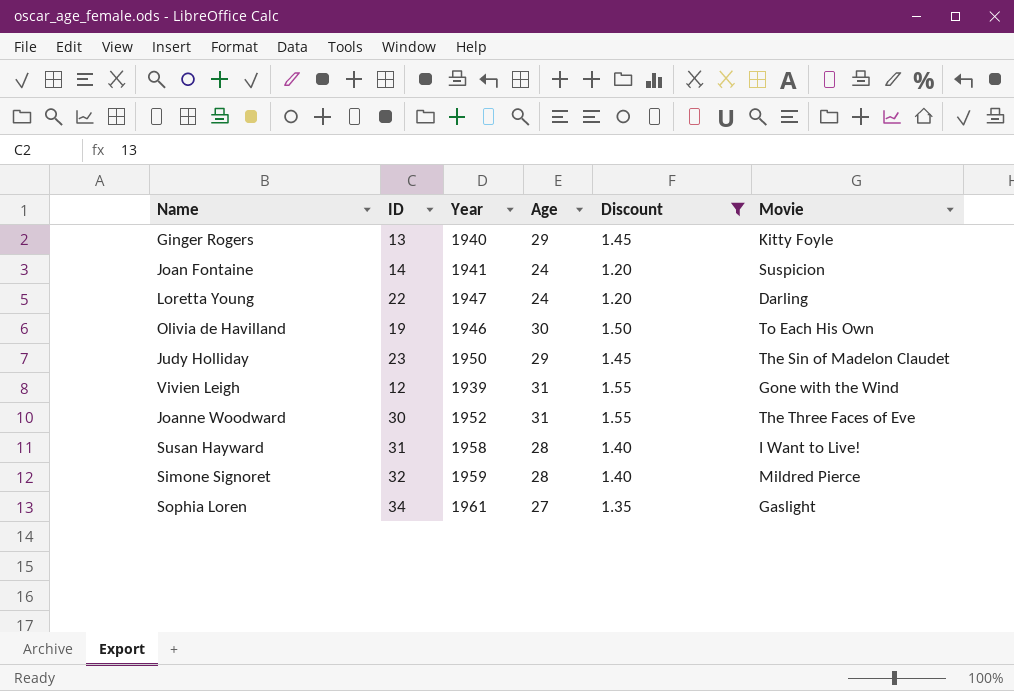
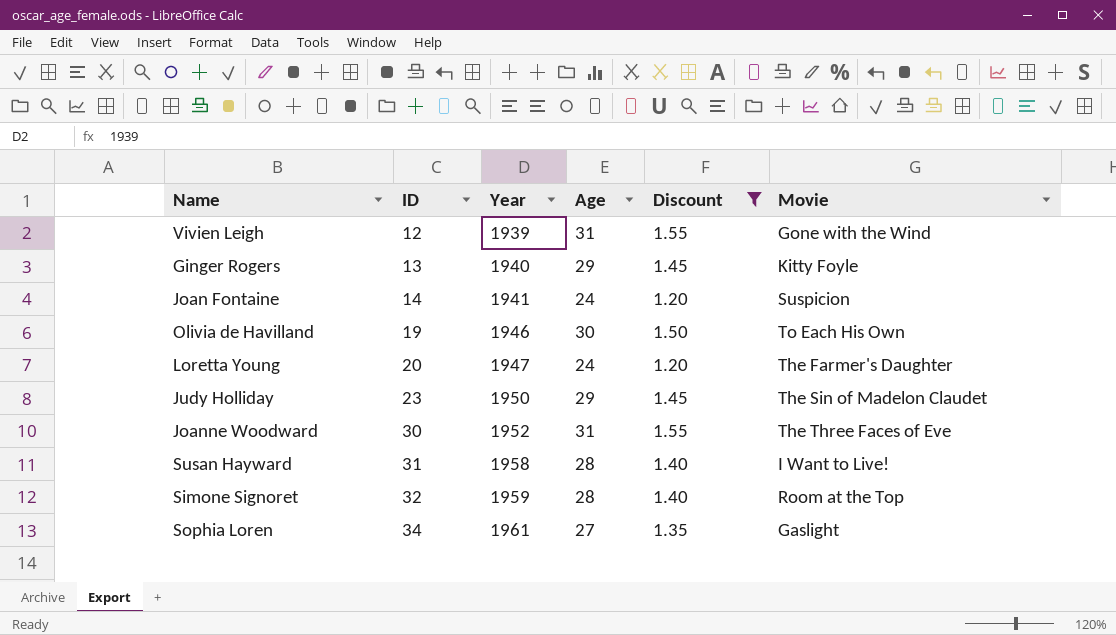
row order: none -> ID ascending
Loretta Young | ID: 22 -> 20
Loretta Young | Movie: Darling -> The Farmer's Daughter
Simone Signoret | Movie: Mildred Pierce -> Room at the Top

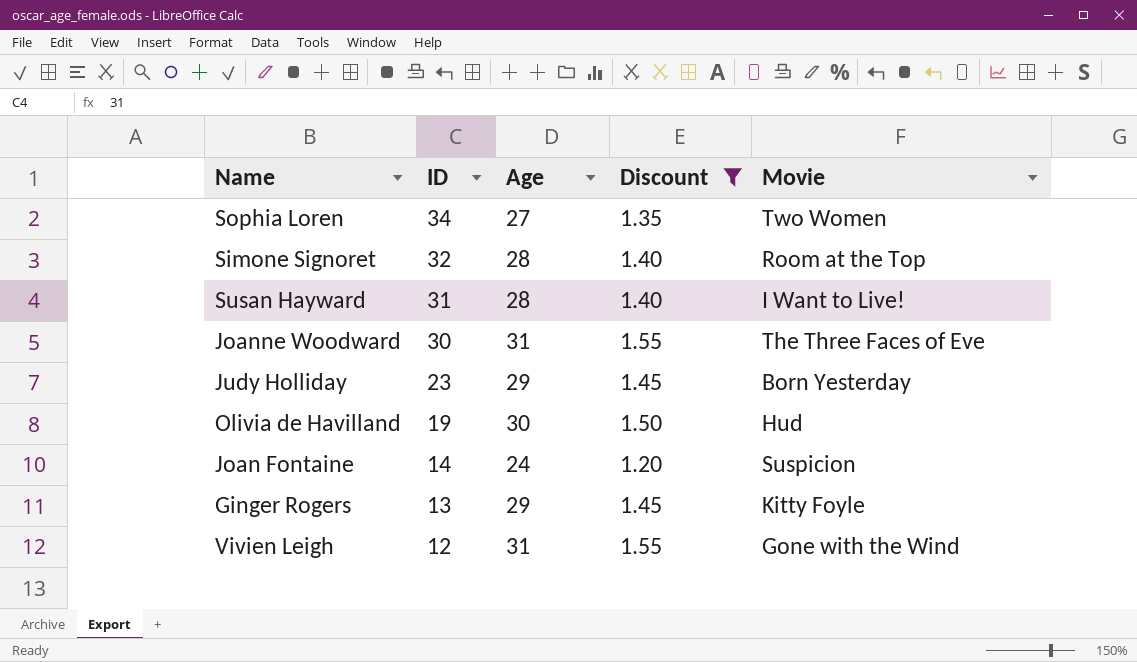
row order: ID ascending -> ID descending
column Year | position: 3 -> none
row Loretta Young: 20 | 1947 | 24 | 1.20 | The Farmer's Daughter -> none
Sophia Loren | Movie: Gaslight -> Two Women
Judy Holliday | Movie: The Sin of Madelon Claudet -> Born Yesterday
Olivia de Havilland | Movie: To Each His Own -> Hud

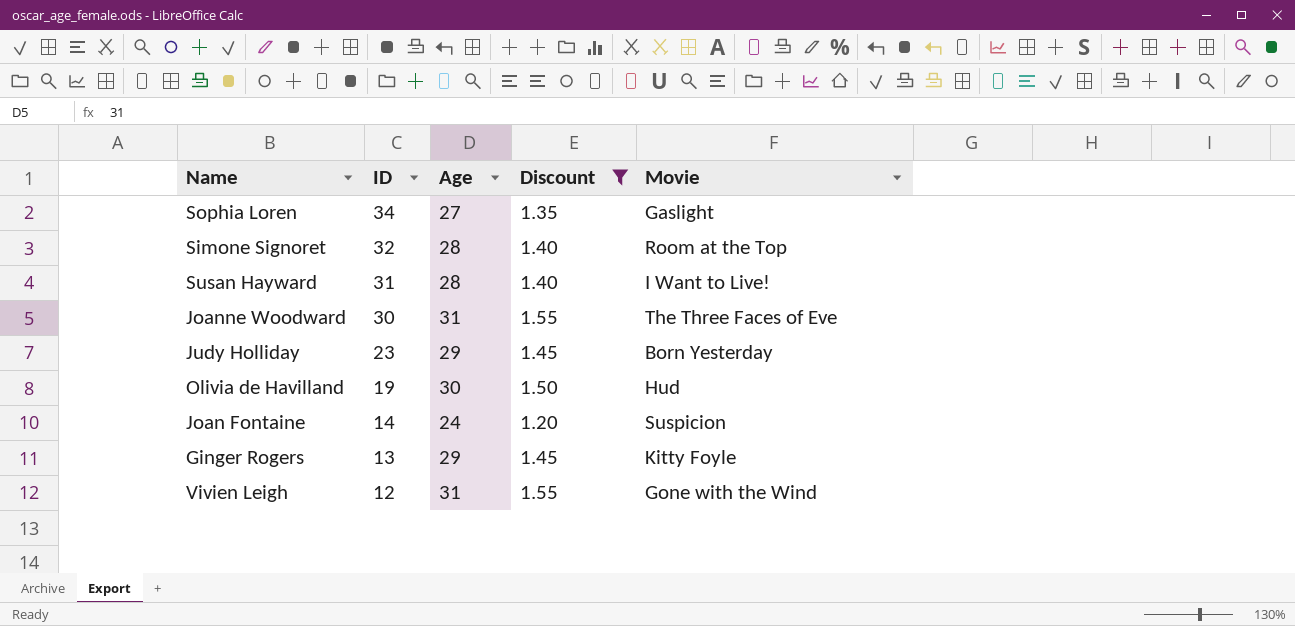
Sophia Loren | Movie: Two Women -> Gaslight

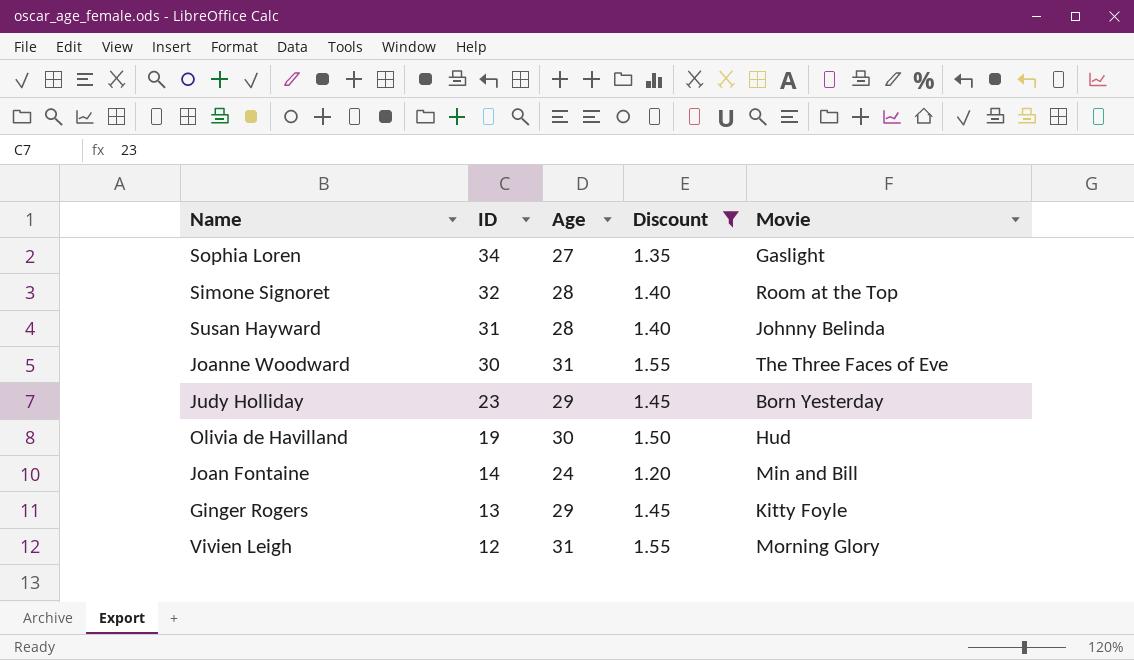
Susan Hayward | Movie: I Want to Live! -> Johnny Belinda
Joan Fontaine | Movie: Suspicion -> Min and Bill
Vivien Leigh | Movie: Gone with the Wind -> Morning Glory

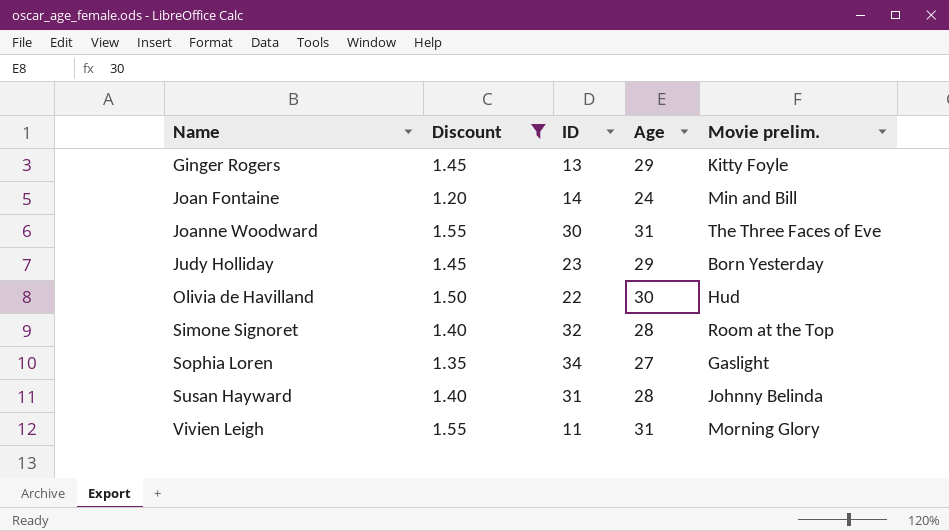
row order: ID descending -> Name ascending
column Discount | position: 4 -> 2
column name: Movie -> Movie prelim.
Olivia de Havilland | ID: 19 -> 22
Vivien Leigh | ID: 12 -> 11

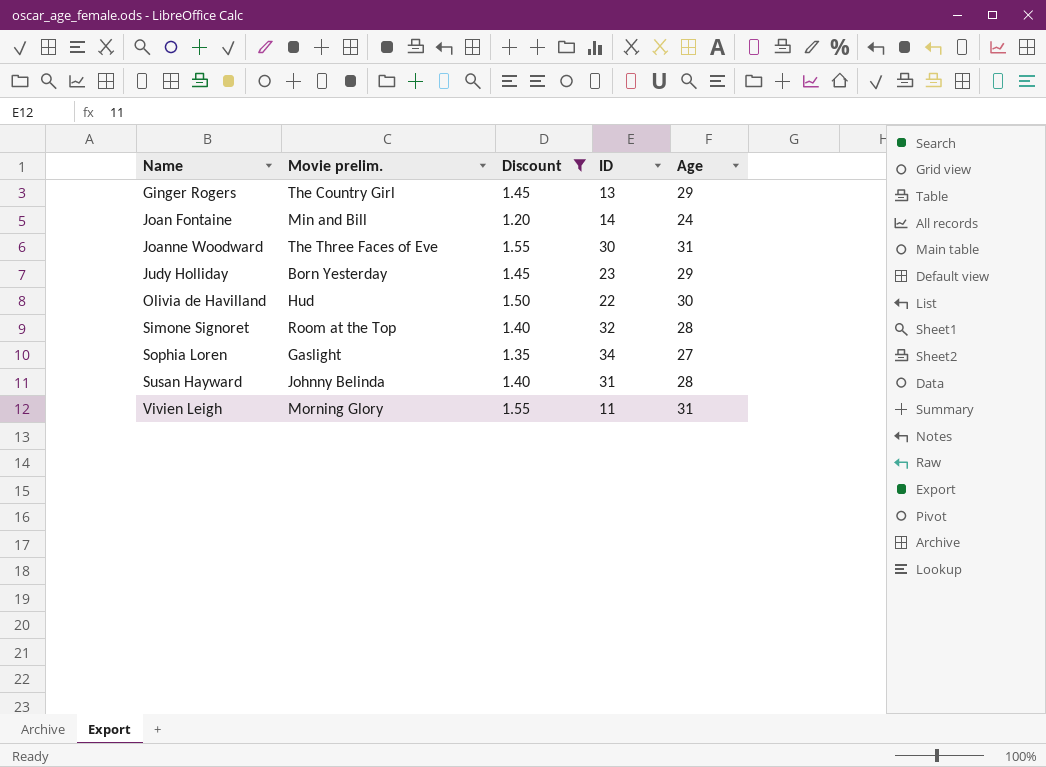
column Movie prelim. | position: 5 -> 2
Ginger Rogers | Movie prelim.: Kitty Foyle -> The Country Girl

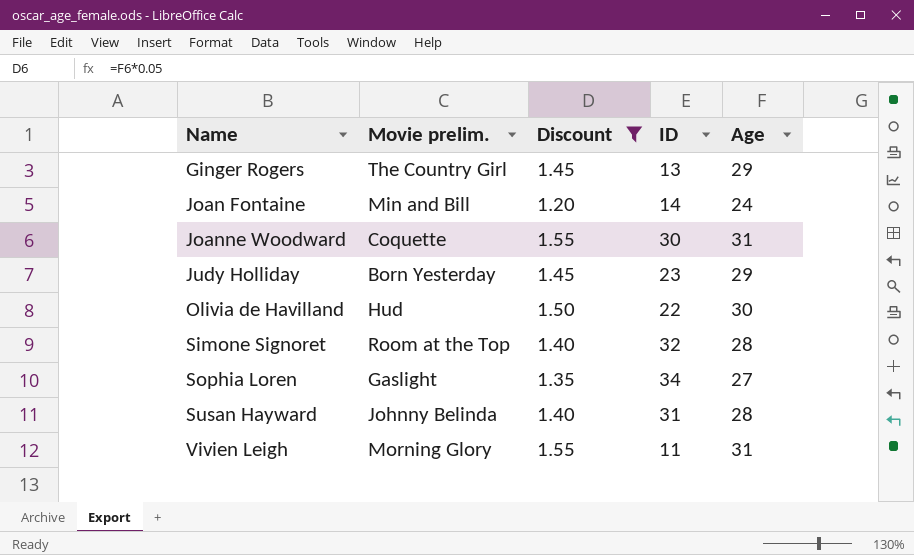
Joanne Woodward | Movie prelim.: The Three Faces of Eve -> Coquette

